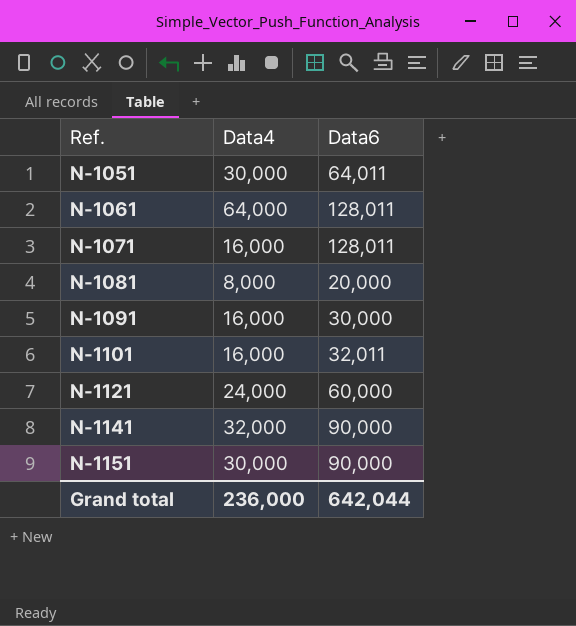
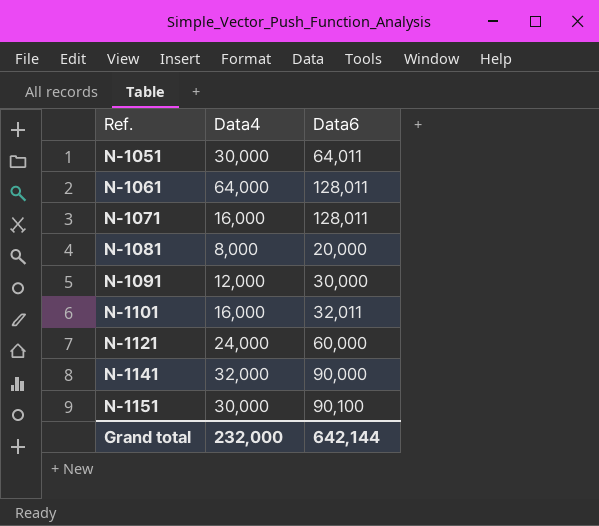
N-1091 | Data4: 16,000 -> 12,000
N-1151 | Data6: 90,000 -> 90,100
Grand total | Data4: 236,000 -> 232,000
Grand total | Data6: 642,044 -> 642,144

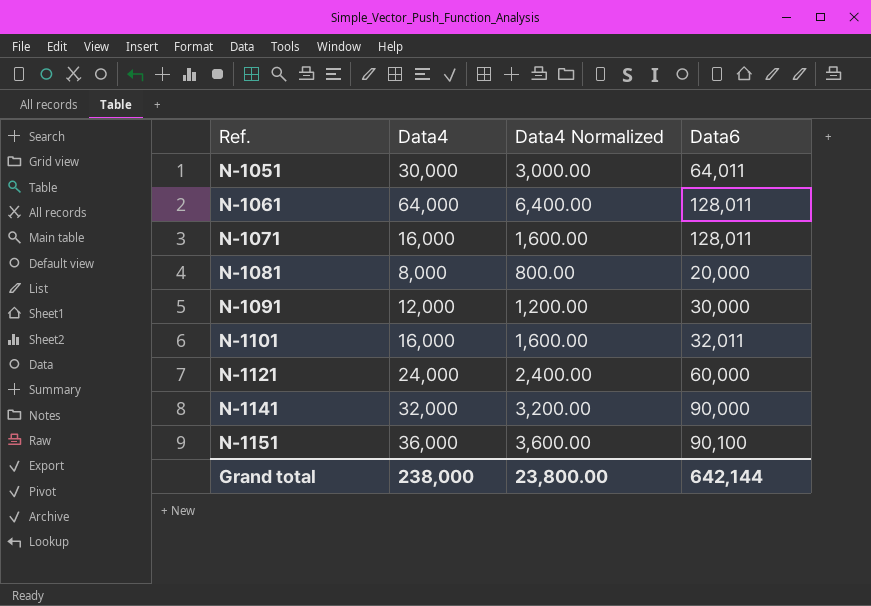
column Data4 Normalized | formula: none -> [Data4] * 0.1
N-1151 | Data4: 30,000 -> 36,000
Grand total | Data4: 232,000 -> 238,000

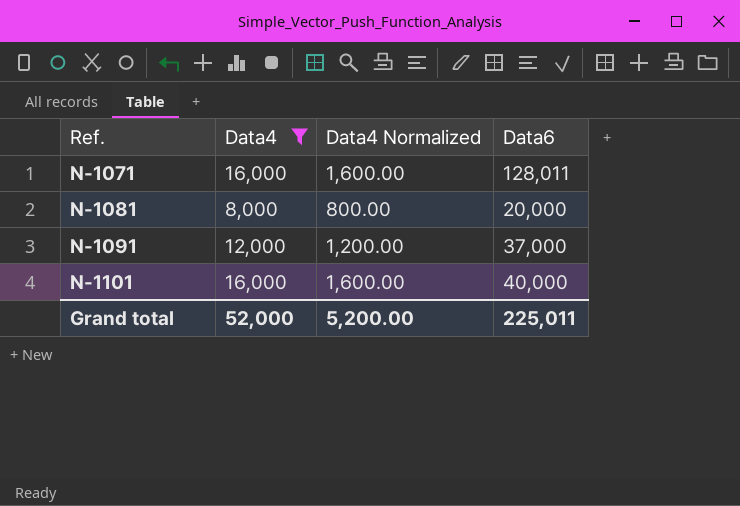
filter: none -> Data4 <= 16,000
N-1091 | Data6: 30,000 -> 37,000
N-1101 | Data6: 32,011 -> 40,000
Grand total | Data4: 238,000 -> 52,000
Grand total | Data4 Normalized: 23,800.00 -> 5,200.00
Grand total | Data6: 642,144 -> 225,011

